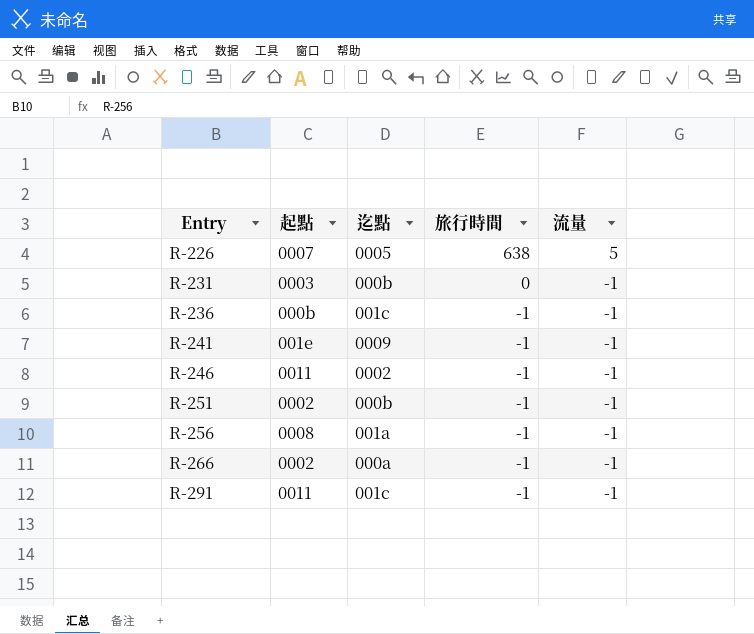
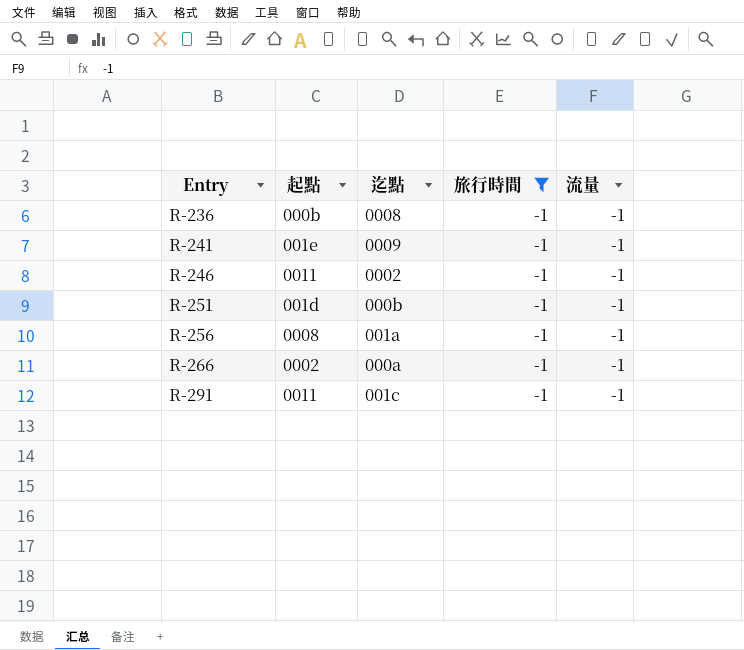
filter: none -> 旅行時間 = -1
R-236 | 迄點: 001c -> 0008
R-251 | 起點: 0002 -> 001d

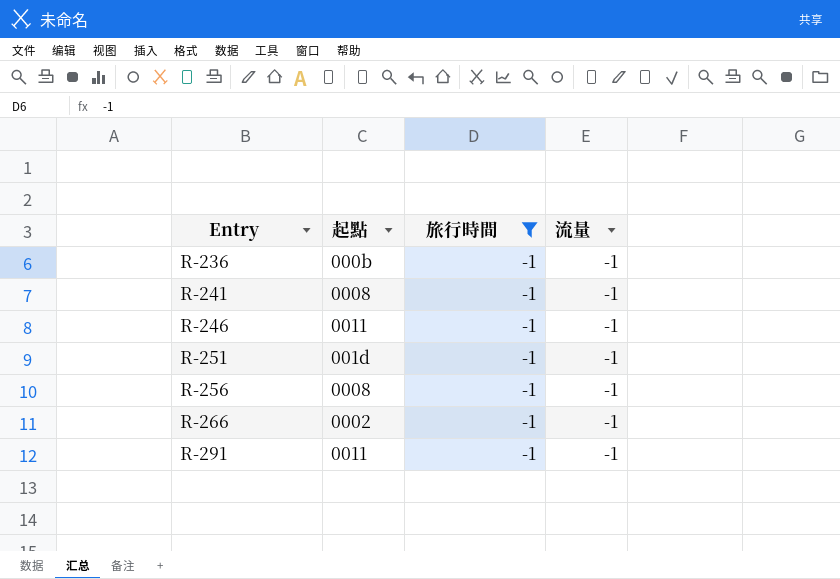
column 迄點 | position: 3 -> none
R-241 | 起點: 001e -> 0008

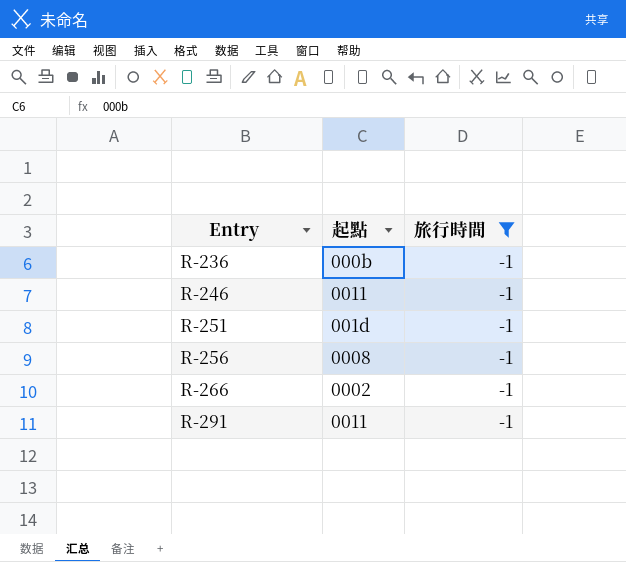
column 流量 | position: 4 -> none
row R-241: 0008 | -1 | -1 -> none

